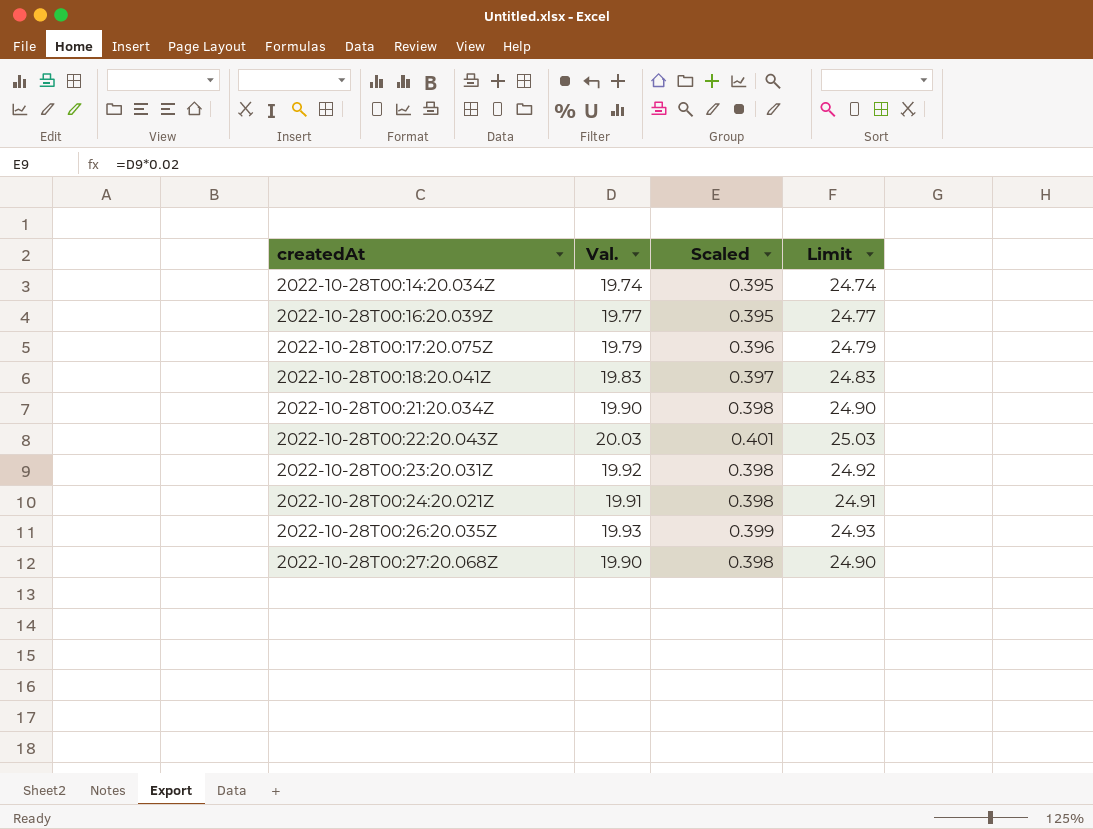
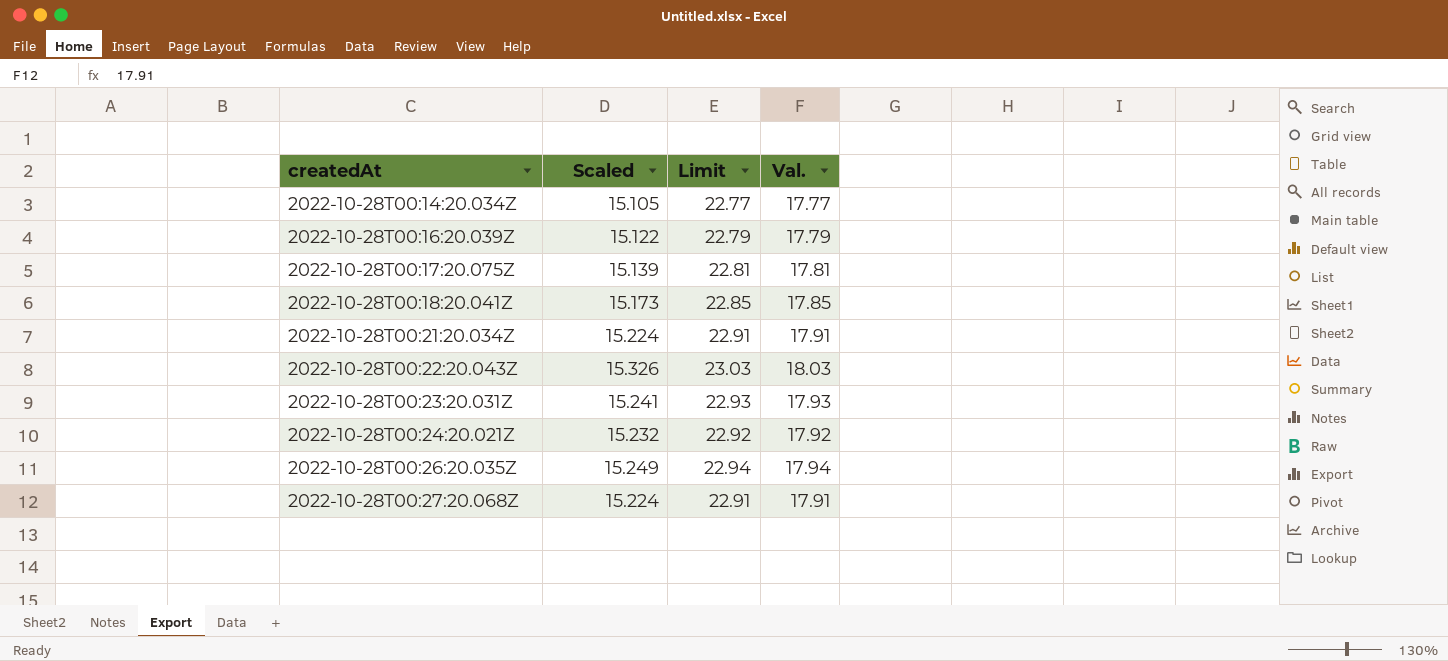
column Scaled | formula: [Val.] * 0.02 -> [Val.] * 0.85
column Val. | position: 2 -> 4
2022-10-28T00:14:20.034Z | Limit: 24.74 -> 22.77
2022-10-28T00:14:20.034Z | Val.: 19.74 -> 17.77
2022-10-28T00:16:20.039Z | Limit: 24.77 -> 22.79
2022-10-28T00:16:20.039Z | Val.: 19.77 -> 17.79
2022-10-28T00:17:20.075Z | Limit: 24.79 -> 22.81
2022-10-28T00:17:20.075Z | Val.: 19.79 -> 17.81
2022-10-28T00:18:20.041Z | Limit: 24.83 -> 22.85
2022-10-28T00:18:20.041Z | Val.: 19.83 -> 17.85
2022-10-28T00:21:20.034Z | Limit: 24.90 -> 22.91
2022-10-28T00:21:20.034Z | Val.: 19.90 -> 17.91
2022-10-28T00:22:20.043Z | Limit: 25.03 -> 23.03
2022-10-28T00:22:20.043Z | Val.: 20.03 -> 18.03
2022-10-28T00:23:20.031Z | Limit: 24.92 -> 22.93
2022-10-28T00:23:20.031Z | Val.: 19.92 -> 17.93
2022-10-28T00:24:20.021Z | Limit: 24.91 -> 22.92
2022-10-28T00:24:20.021Z | Val.: 19.91 -> 17.92
2022-10-28T00:26:20.035Z | Limit: 24.93 -> 22.94
2022-10-28T00:26:20.035Z | Val.: 19.93 -> 17.94
2022-10-28T00:27:20.068Z | Limit: 24.90 -> 22.91
2022-10-28T00:27:20.068Z | Val.: 19.90 -> 17.91

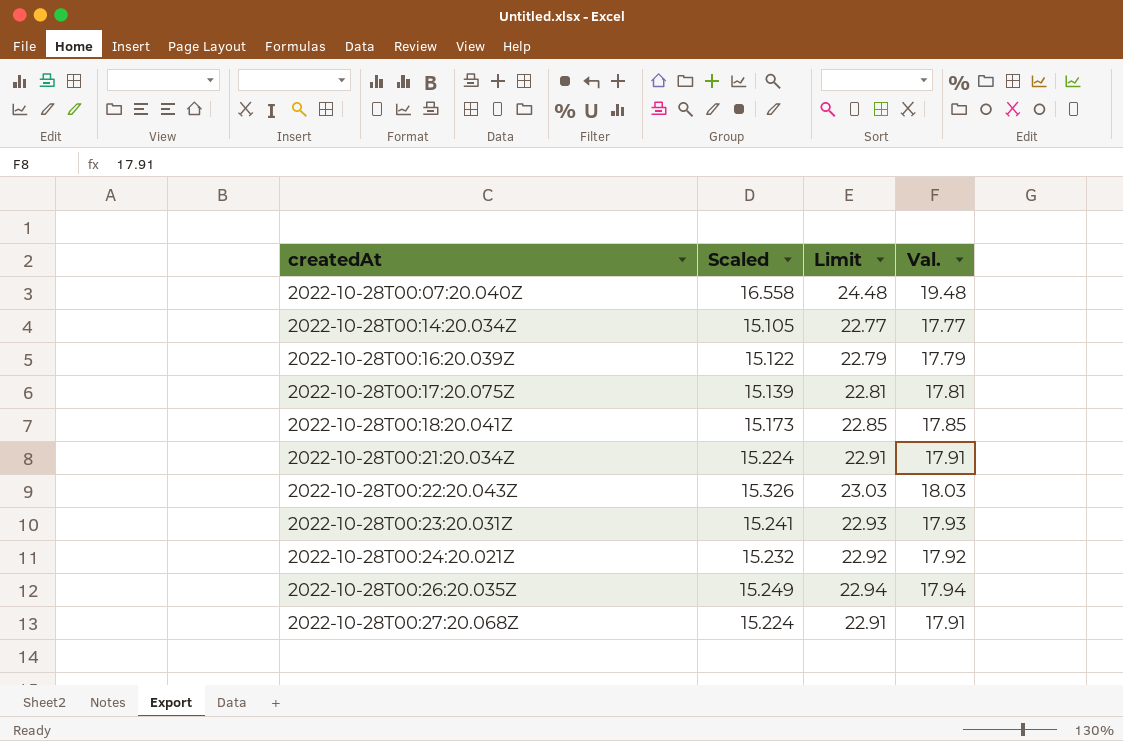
row 2022-10-28T00:07:20.040Z: none -> 16.558 | 24.48 | 19.48

